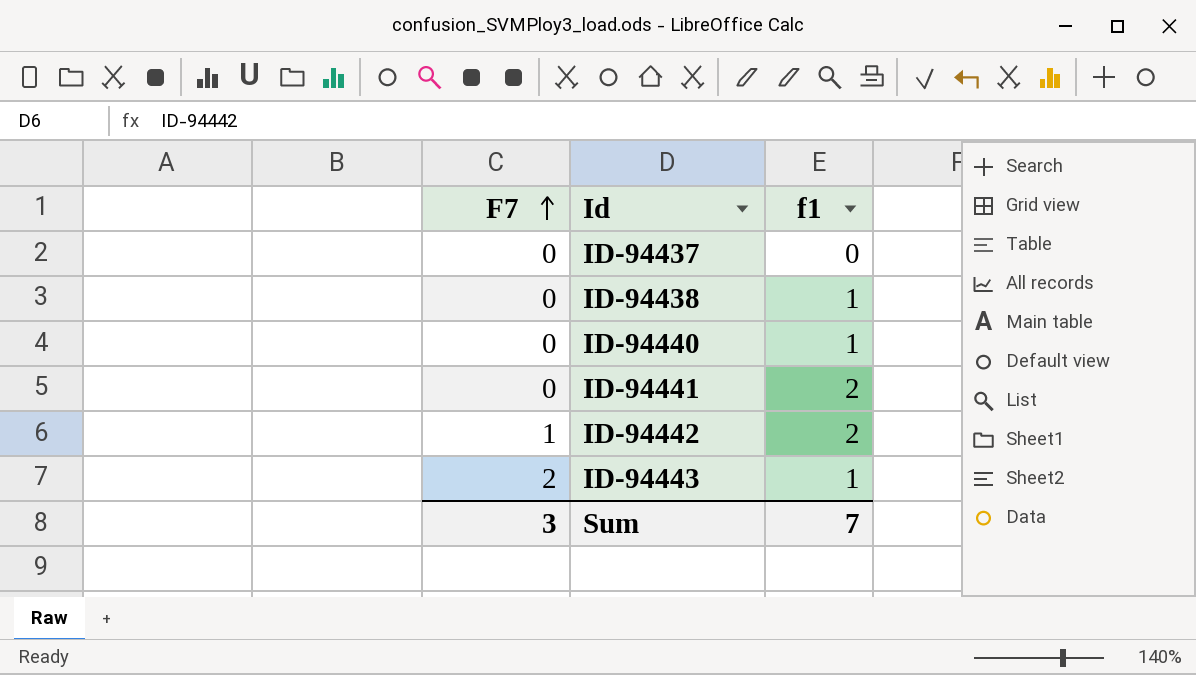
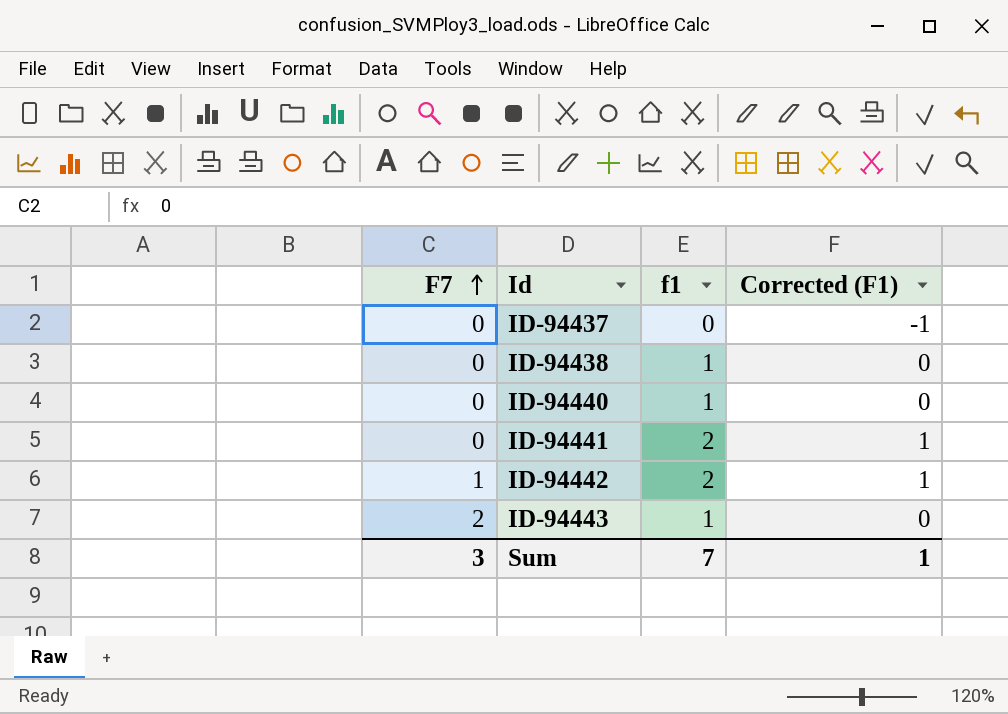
column Corrected (F1) | formula: none -> [f1] - 1

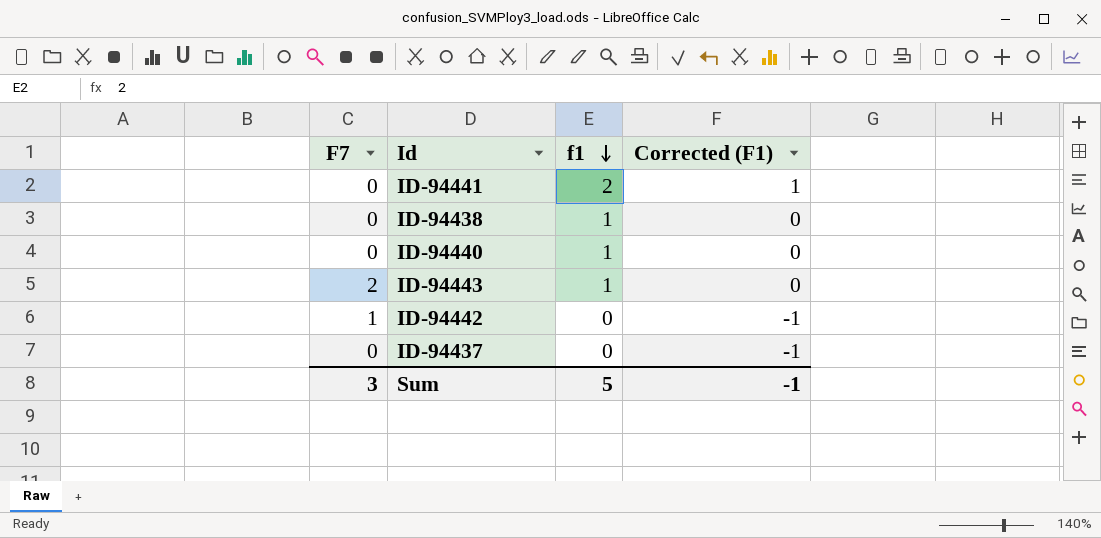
row order: F7 ascending -> f1 descending
ID-94442 | f1: 2 -> 0
ID-94442 | Corrected (F1): 1 -> -1
Sum | f1: 7 -> 5
Sum | Corrected (F1): 1 -> -1

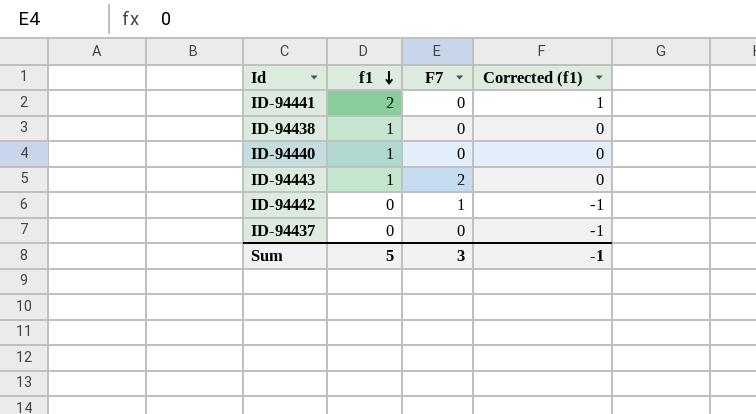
column F7 | position: 1 -> 3
column name: Corrected (F1) -> Corrected (f1)

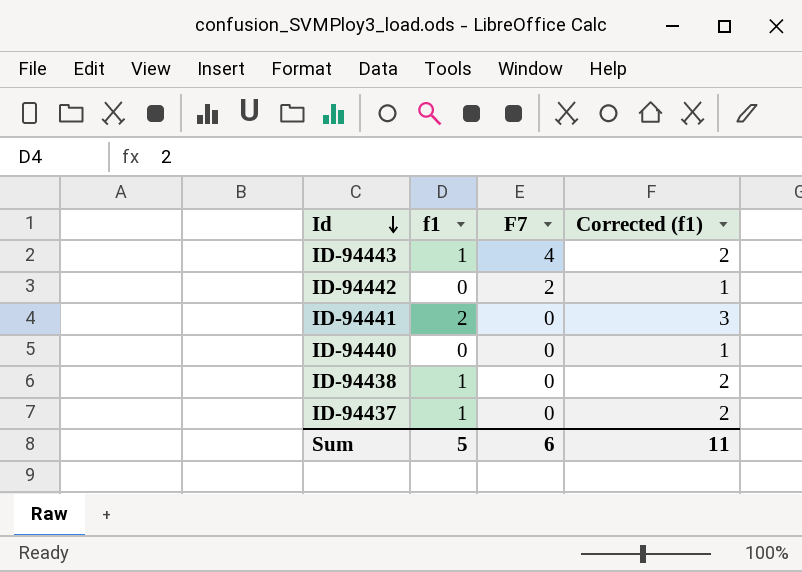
row order: f1 descending -> Id descending
column Corrected (f1) | formula: [f1] - 1 -> [f1] + 1
ID-94443 | F7: 2 -> 4
ID-94442 | F7: 1 -> 2
ID-94440 | f1: 1 -> 0
ID-94437 | f1: 0 -> 1
Sum | F7: 3 -> 6
Sum | Corrected (f1): -1 -> 11

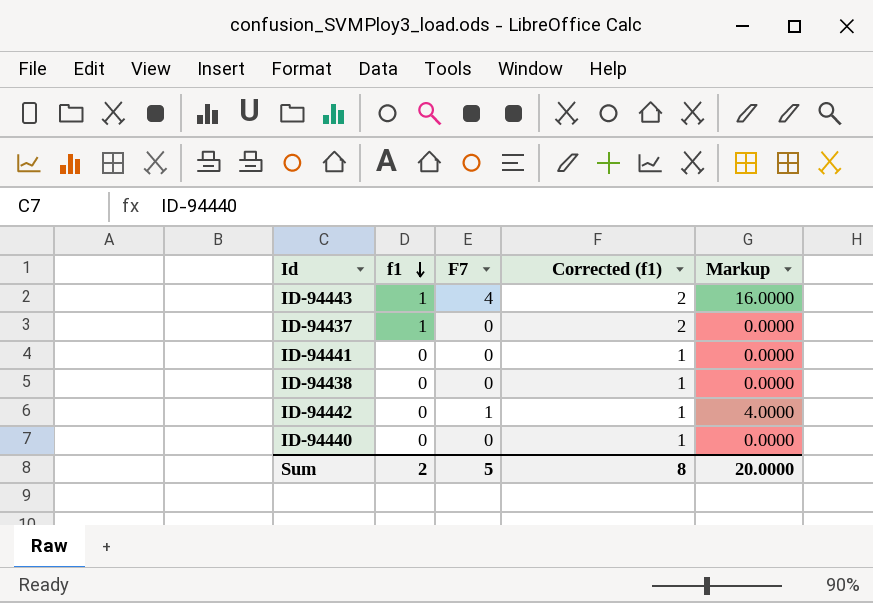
row order: Id descending -> f1 descending
column Markup | formula: none -> [F7] * 4
ID-94441 | f1: 2 -> 0
ID-94441 | Corrected (f1): 3 -> 1
ID-94438 | f1: 1 -> 0
ID-94438 | Corrected (f1): 2 -> 1
ID-94442 | F7: 2 -> 1
Sum | f1: 5 -> 2
Sum | F7: 6 -> 5
Sum | Corrected (f1): 11 -> 8

